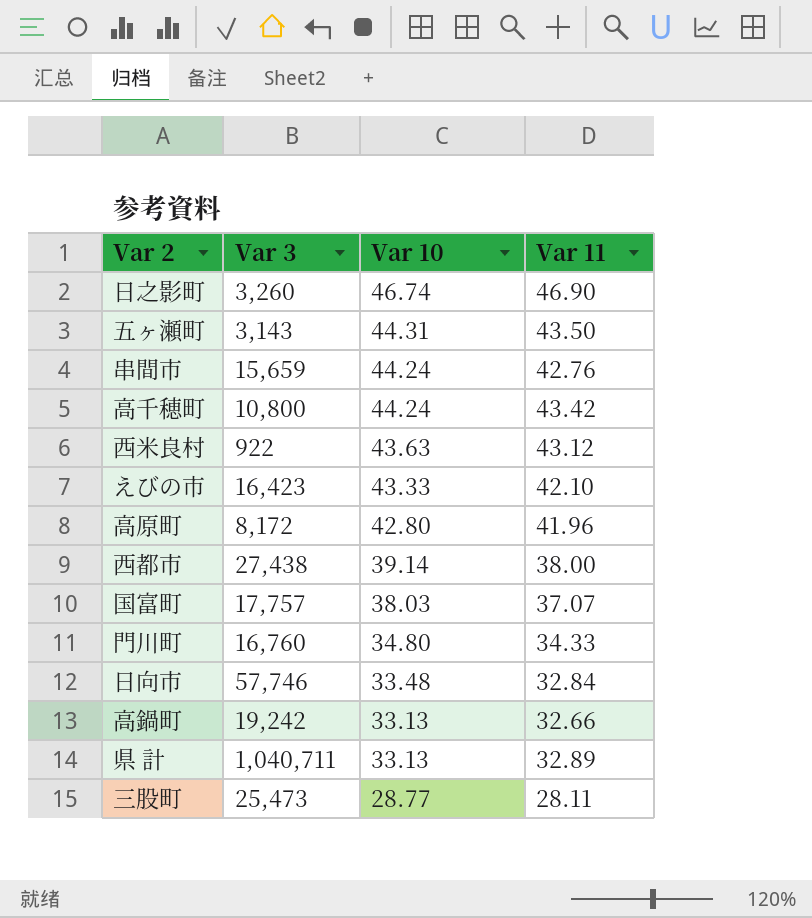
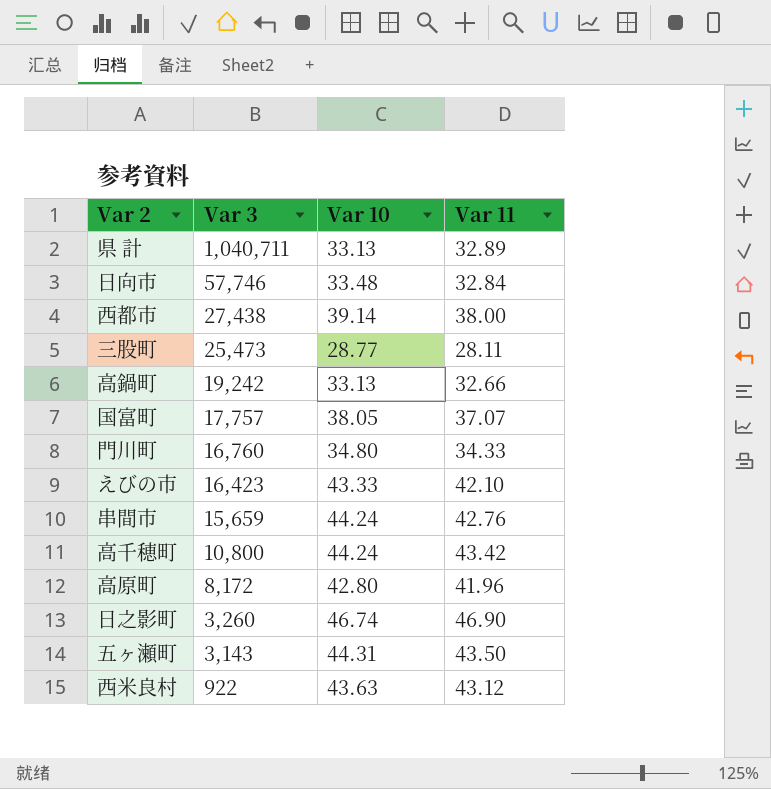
row order: Var 10 descending -> Var 3 descending
国富町 | Var 10: 38.03 -> 38.05

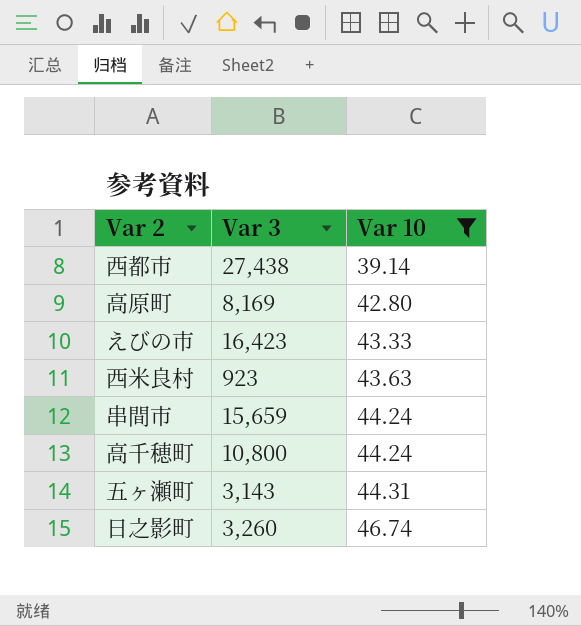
filter: none -> Var 10 >= 39.14
row order: Var 3 descending -> Var 10 ascending
column Var 11 | position: 4 -> none
高原町 | Var 3: 8,172 -> 8,169
西米良村 | Var 3: 922 -> 923

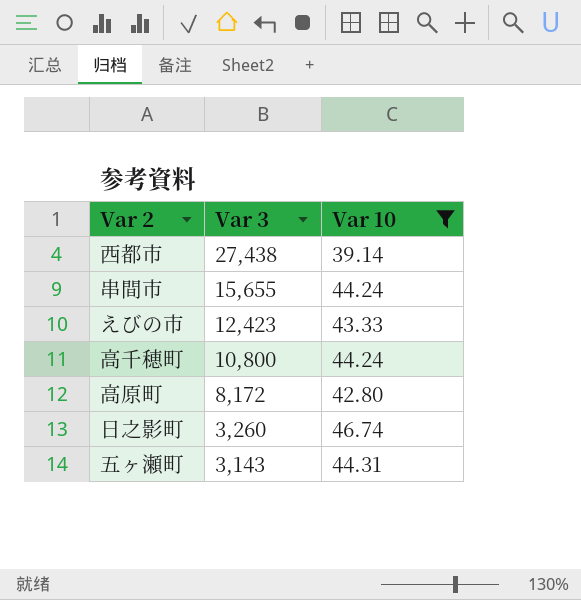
row order: Var 10 ascending -> Var 3 descending
row 西米良村: 923 | 43.63 -> none
串間市 | Var 3: 15,659 -> 15,655
えびの市 | Var 3: 16,423 -> 12,423
高原町 | Var 3: 8,169 -> 8,172

